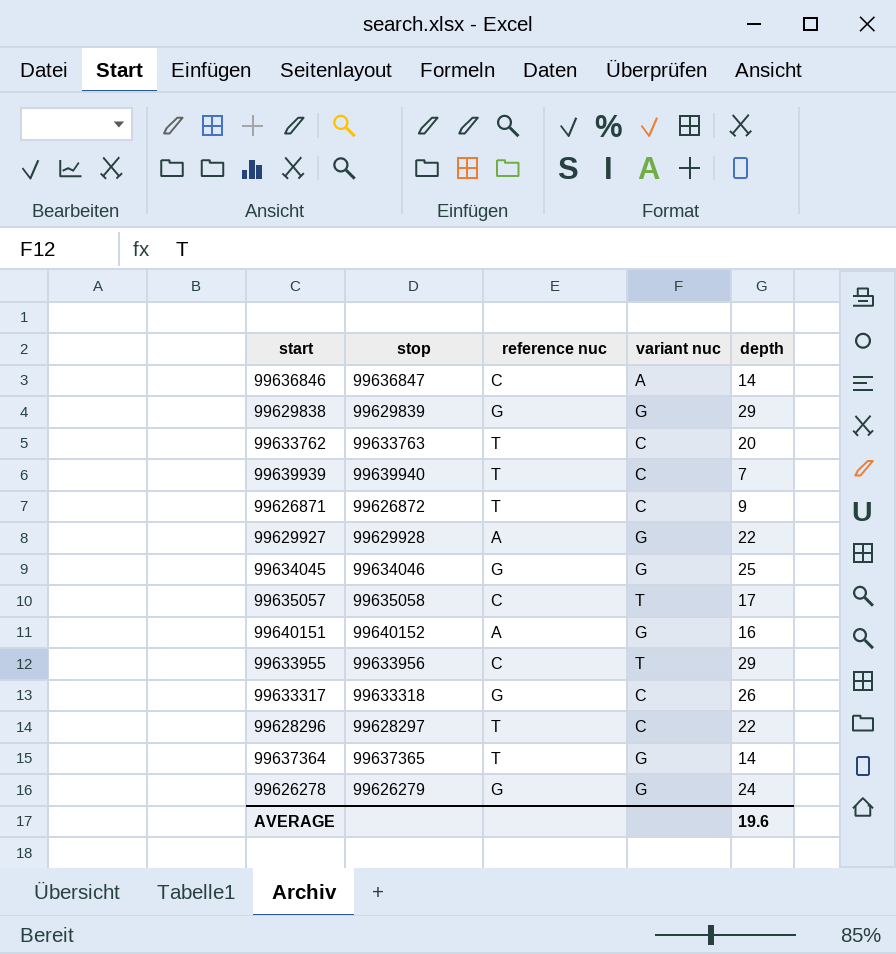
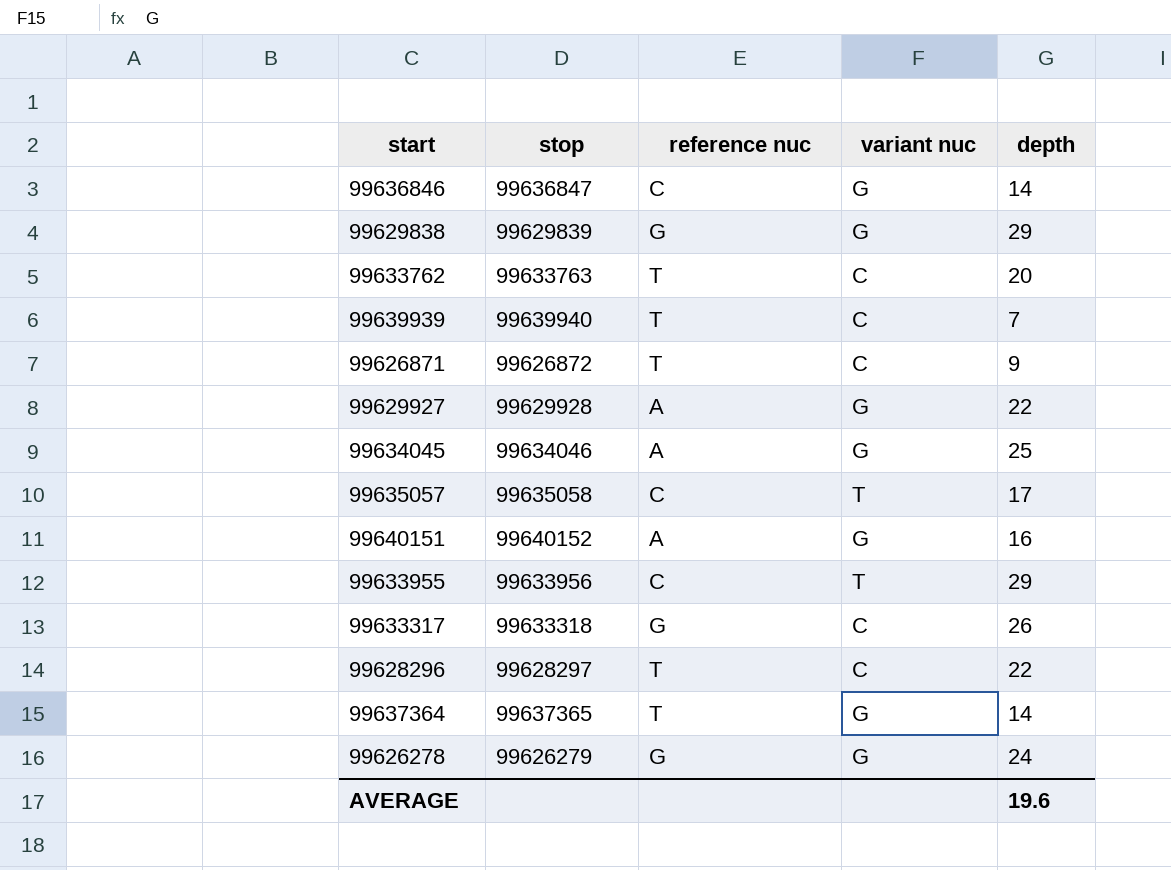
99636846 | variant nuc: A -> G
99634045 | reference nuc: G -> A

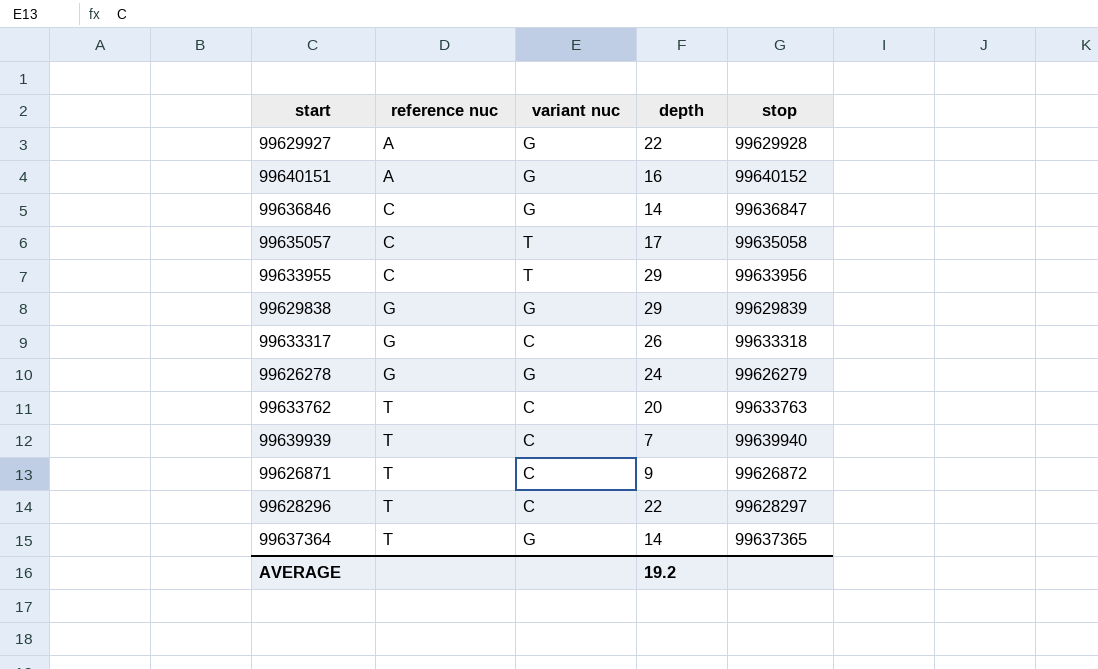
row order: none -> reference nuc ascending
column stop | position: 2 -> 5
row 99634045: 99634046 | A | G | 25 -> none
AVERAGE | depth: 19.6 -> 19.2

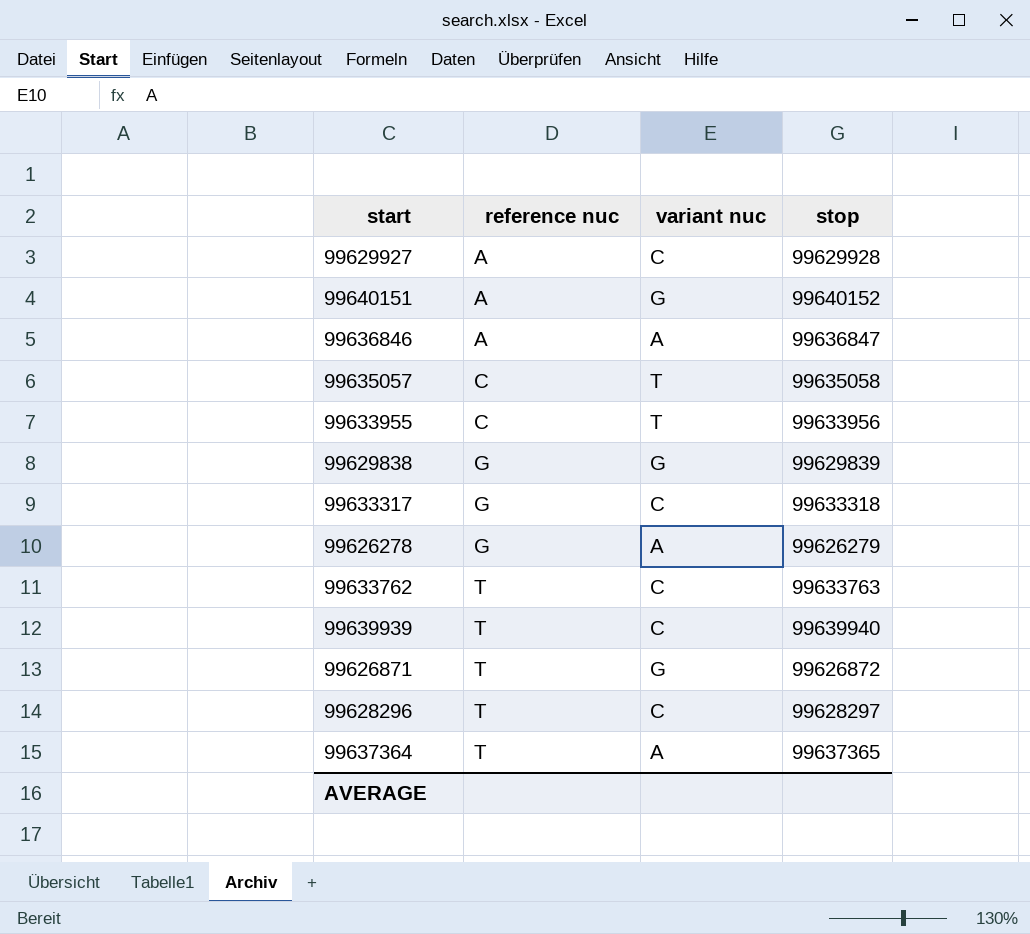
column depth | position: 4 -> none
99629927 | variant nuc: G -> C
99636846 | reference nuc: C -> A
99636846 | variant nuc: G -> A
99626278 | variant nuc: G -> A
99626871 | variant nuc: C -> G
99637364 | variant nuc: G -> A

